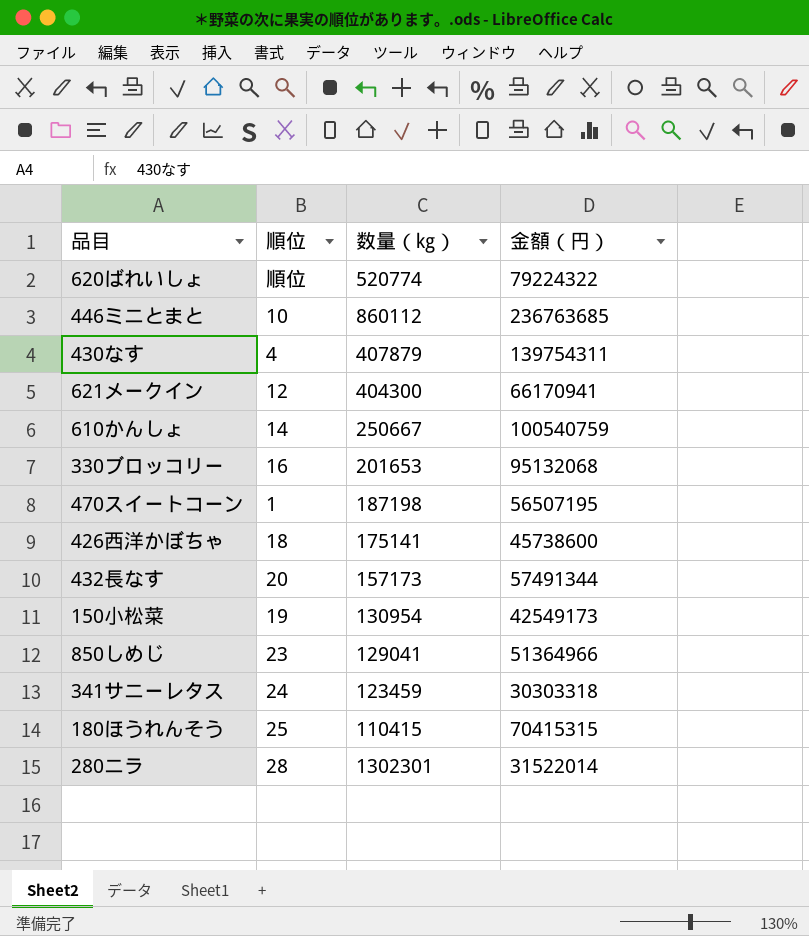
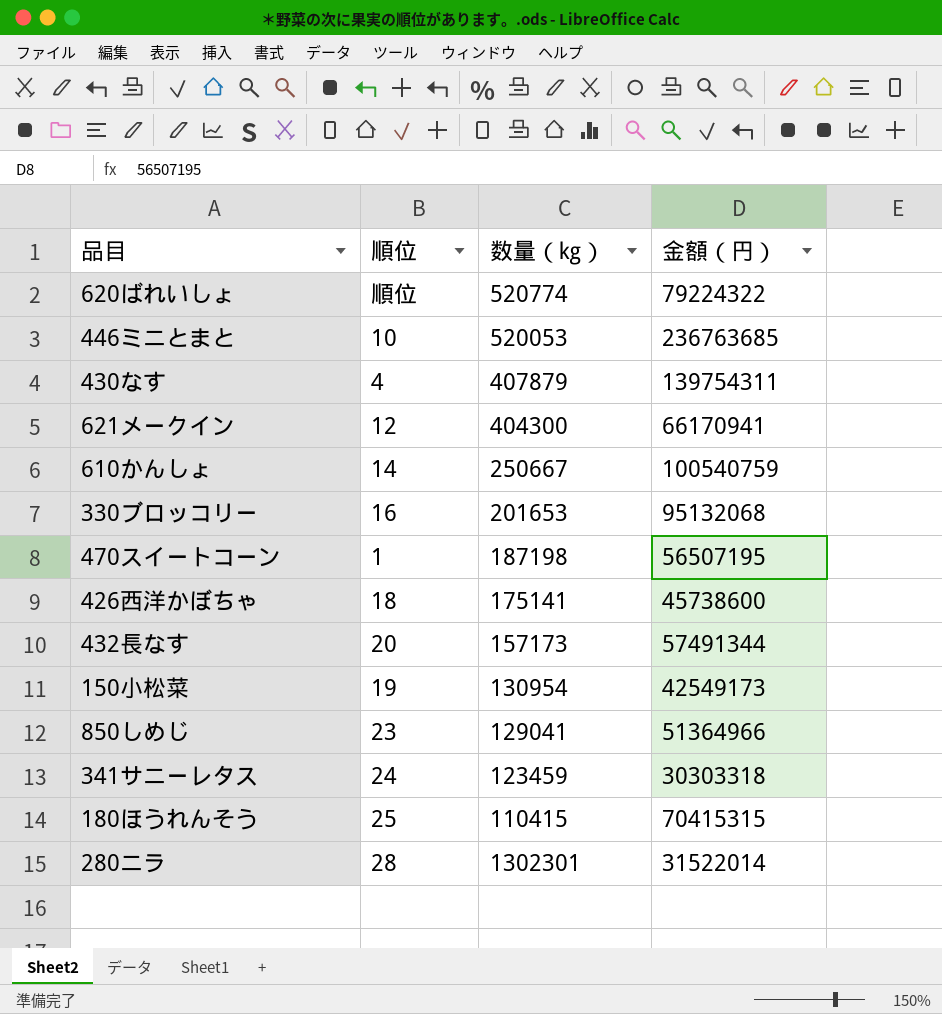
446ミニとまと | 数量（㎏）: 860112 -> 520053

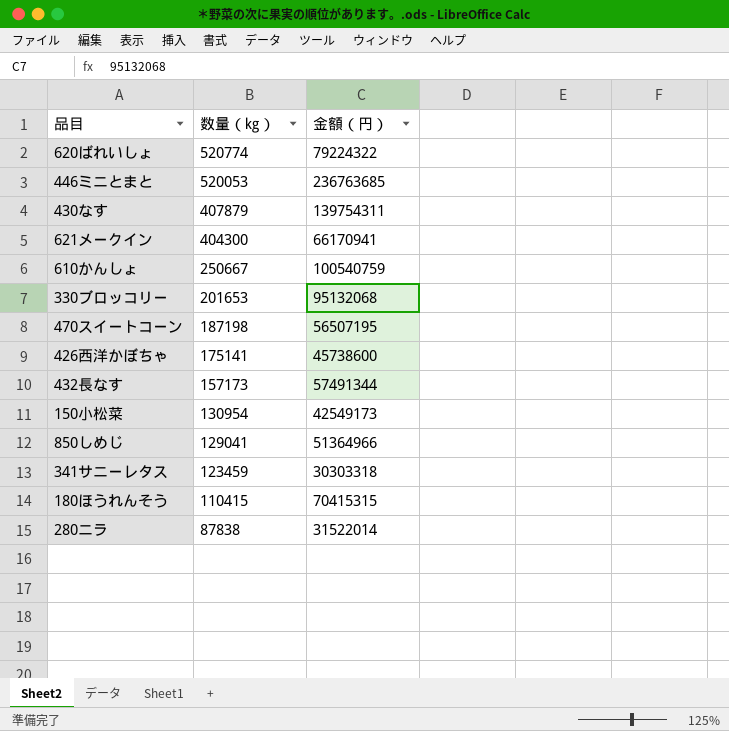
column 順位 | position: 2 -> none
280ニラ | 数量（㎏）: 1302301 -> 87838

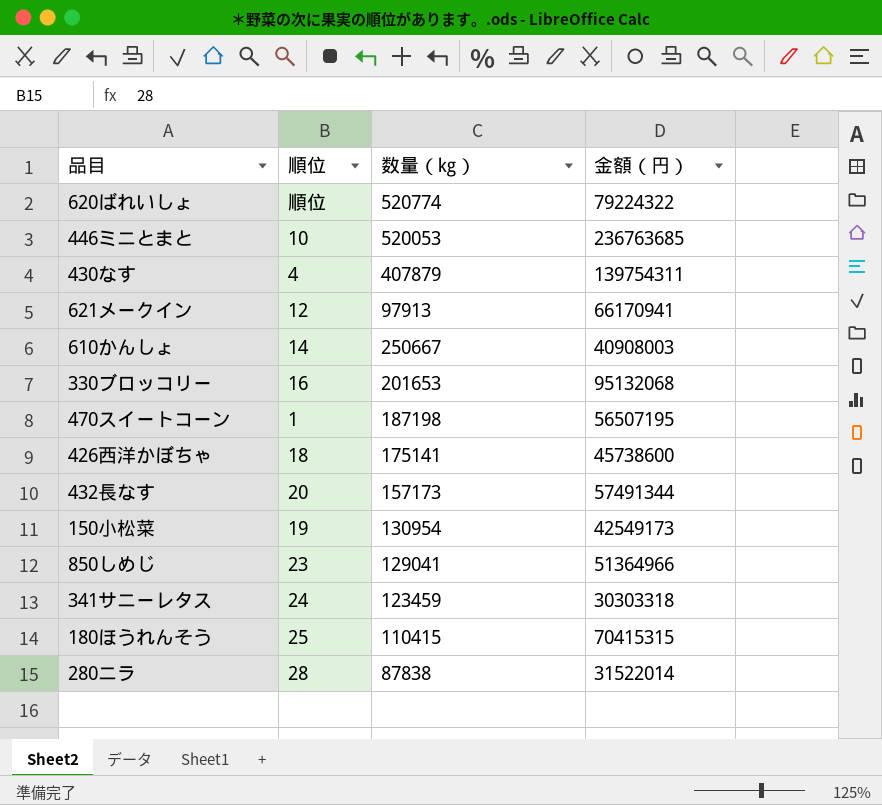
column 順位 | position: none -> 2
621メークイン | 数量（㎏）: 404300 -> 97913
610かんしょ | 金額（円）: 100540759 -> 40908003

